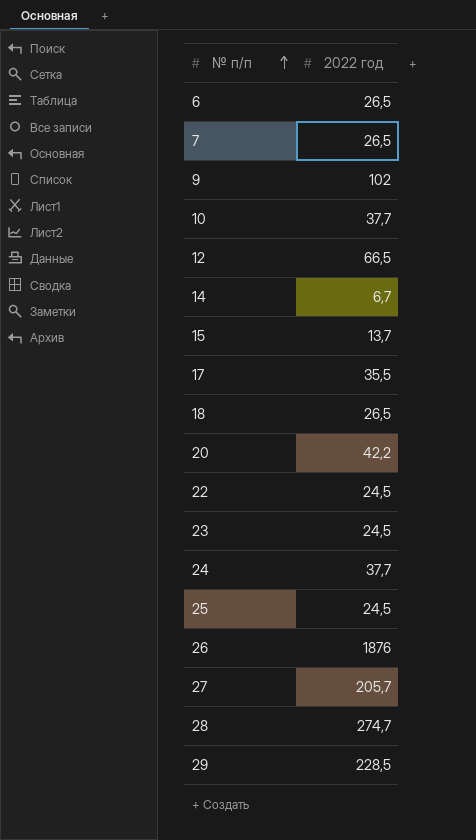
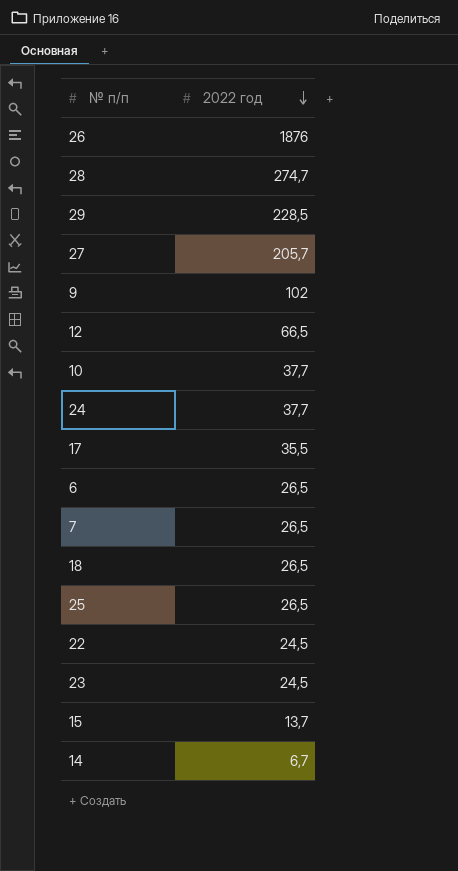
row order: № п/п ascending -> 2022 год descending
row 20: 42,2 -> none
25 | 2022 год: 24,5 -> 26,5

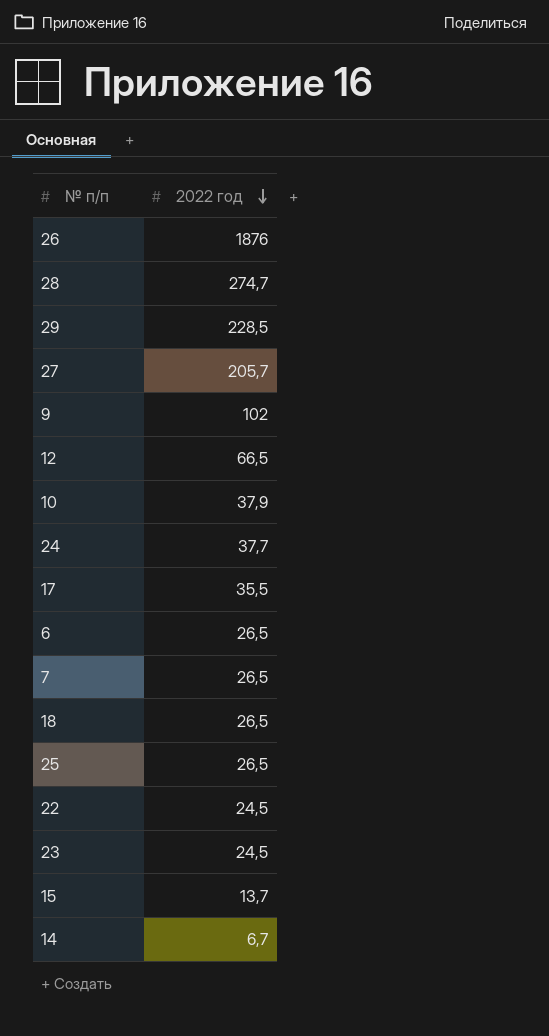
10 | 2022 год: 37,7 -> 37,9

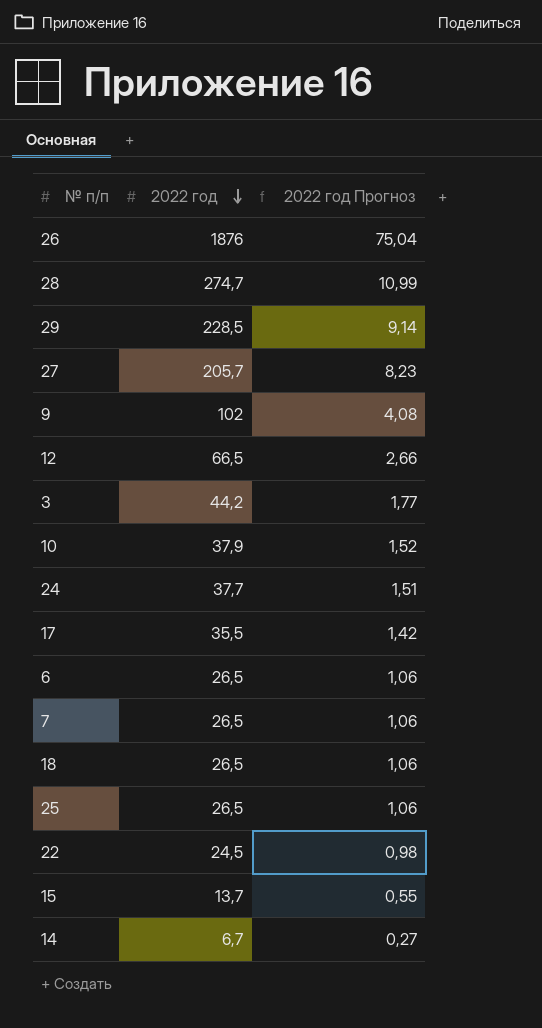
column 2022 год Прогноз | formula: none -> [2022 год] * 0,04
row 23: 24,5 -> none
row 3: none -> 44,2 | 1,77

